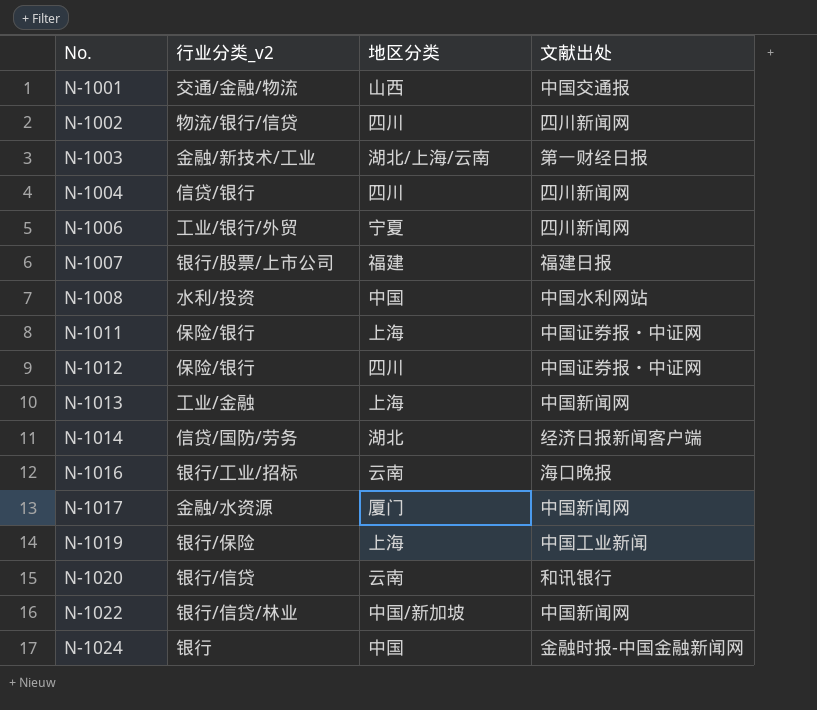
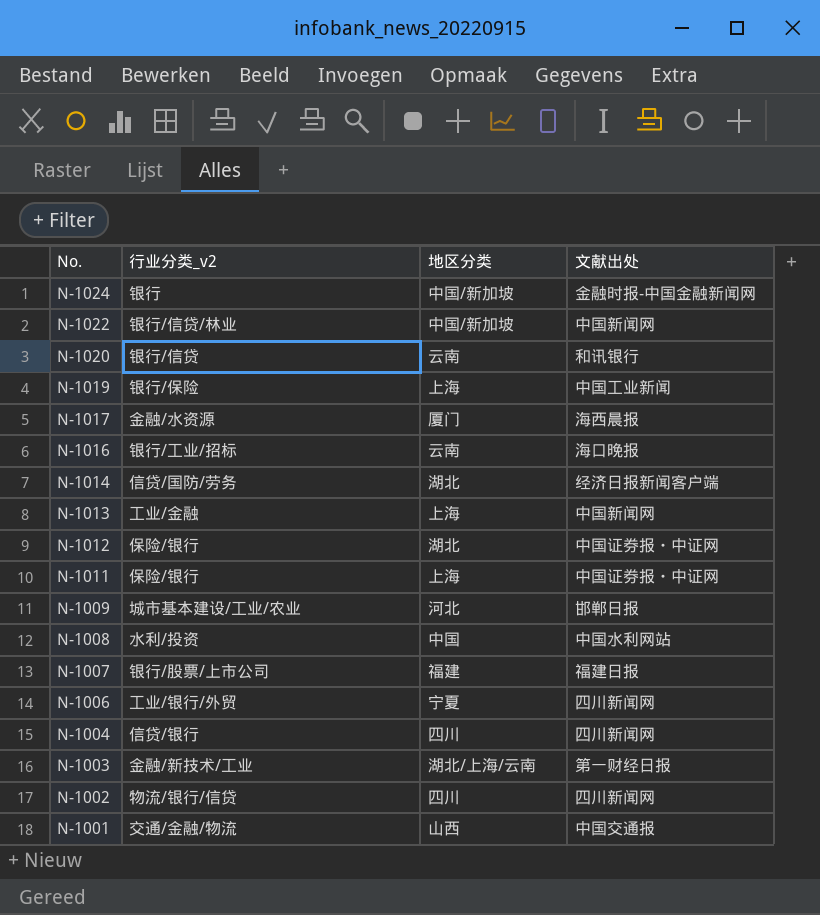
row order: No. ascending -> No. descending
N-1024 | 地区分类: 中国 -> 中国/新加坡
N-1017 | 文献出处: 中国新闻网 -> 海西晨报
N-1012 | 地区分类: 四川 -> 湖北
row N-1009: none -> 城市基本建设/工业/农业 | 河北 | 邯郸日报

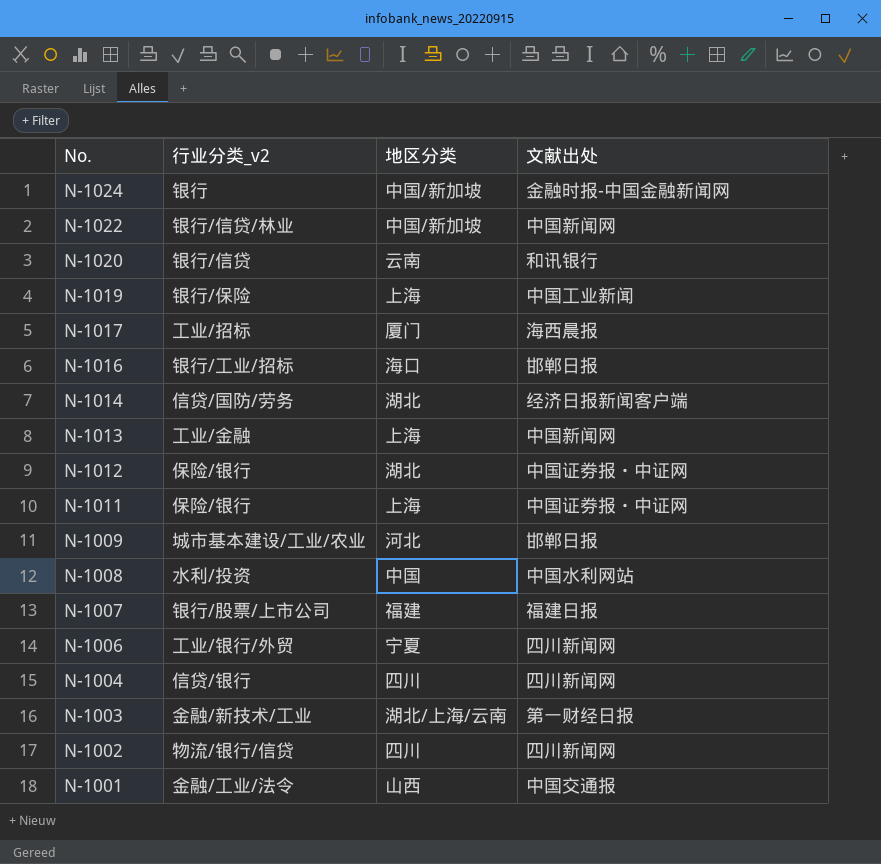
N-1017 | 行业分类_v2: 金融/水资源 -> 工业/招标
N-1016 | 地区分类: 云南 -> 海口
N-1016 | 文献出处: 海口晚报 -> 邯郸日报
N-1001 | 行业分类_v2: 交通/金融/物流 -> 金融/工业/法令

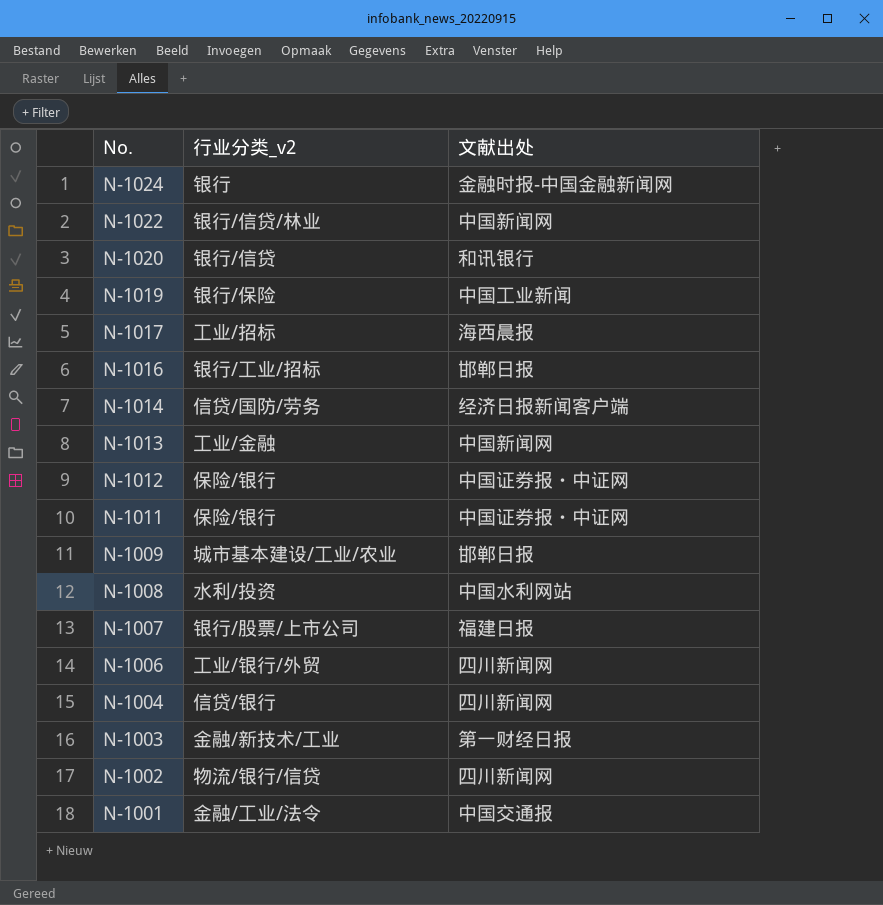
column 地区分类 | position: 3 -> none

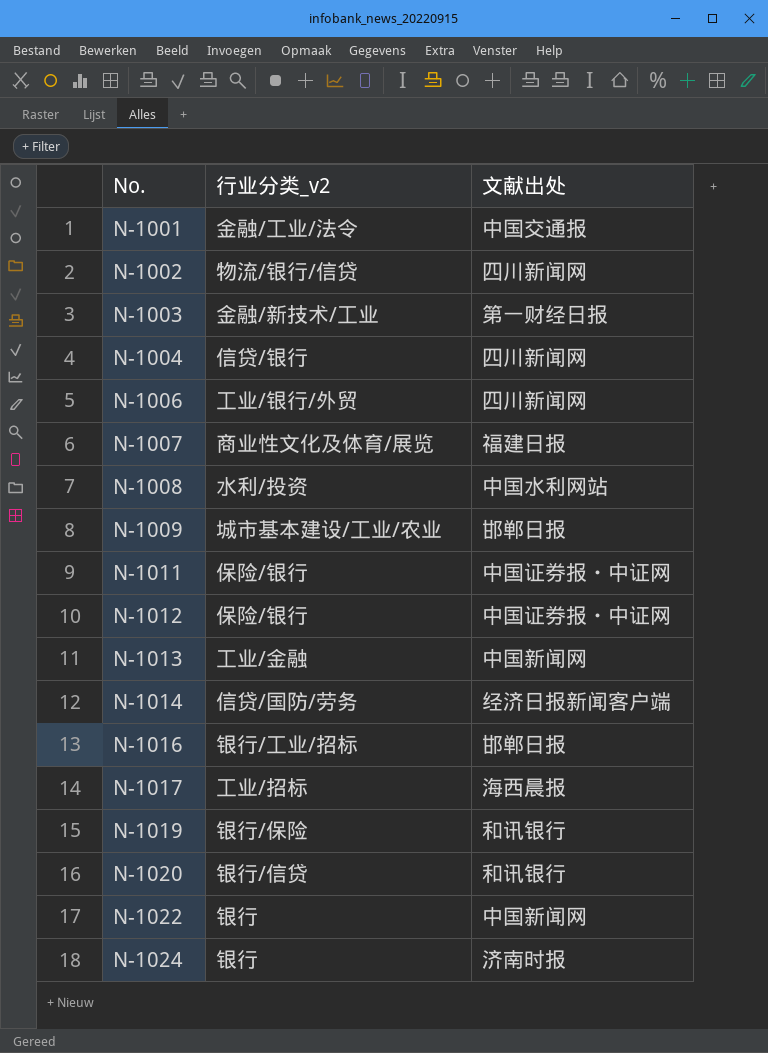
row order: No. descending -> No. ascending
N-1007 | 行业分类_v2: 银行/股票/上市公司 -> 商业性文化及体育/展览
N-1019 | 文献出处: 中国工业新闻 -> 和讯银行
N-1022 | 行业分类_v2: 银行/信贷/林业 -> 银行
N-1024 | 文献出处: 金融时报-中国金融新闻网 -> 济南时报

